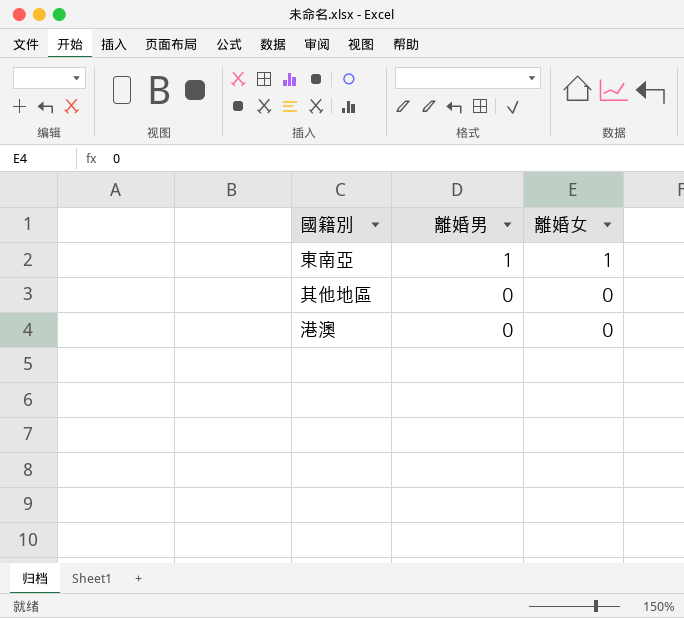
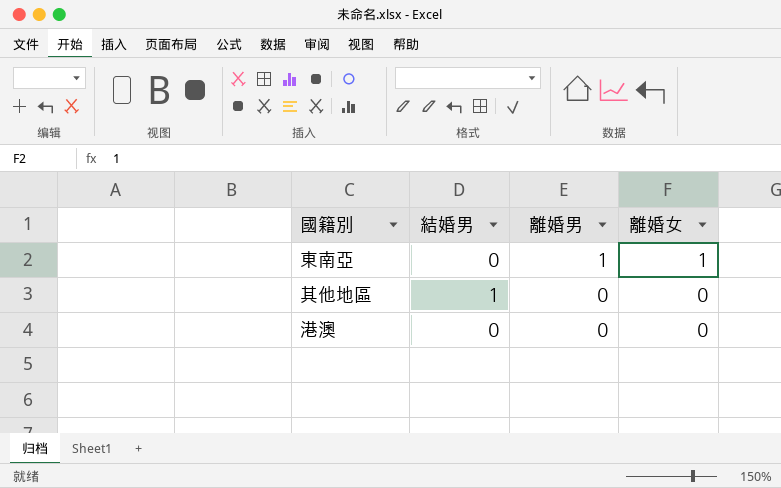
column 結婚男 | position: none -> 2

